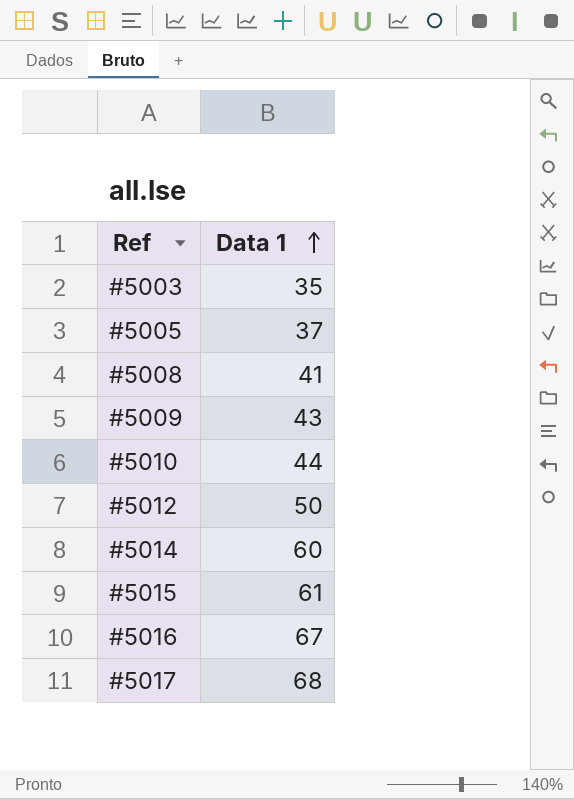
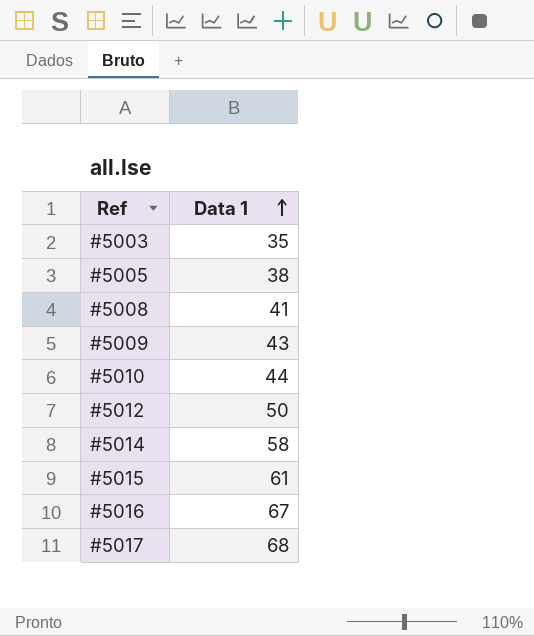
#5005 | Data 1: 37 -> 38
#5014 | Data 1: 60 -> 58

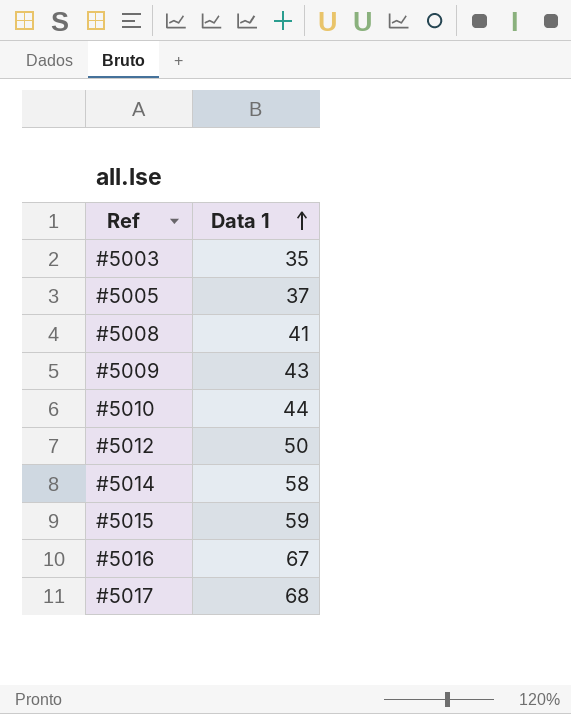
#5005 | Data 1: 38 -> 37
#5015 | Data 1: 61 -> 59

